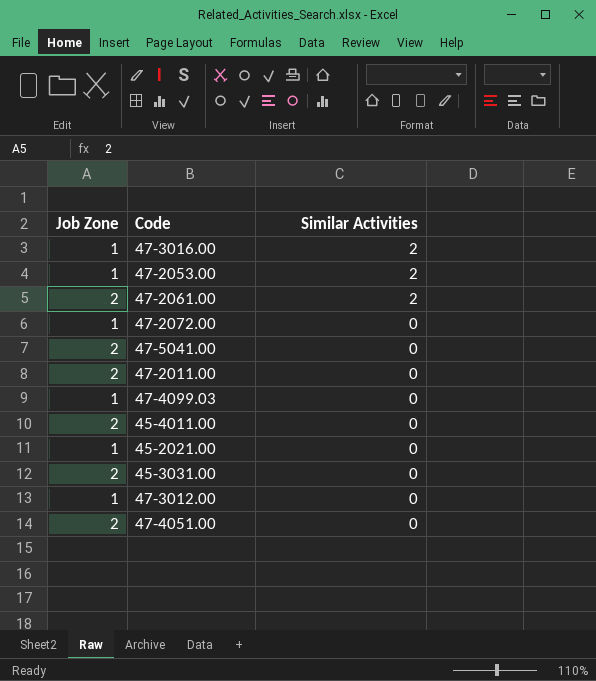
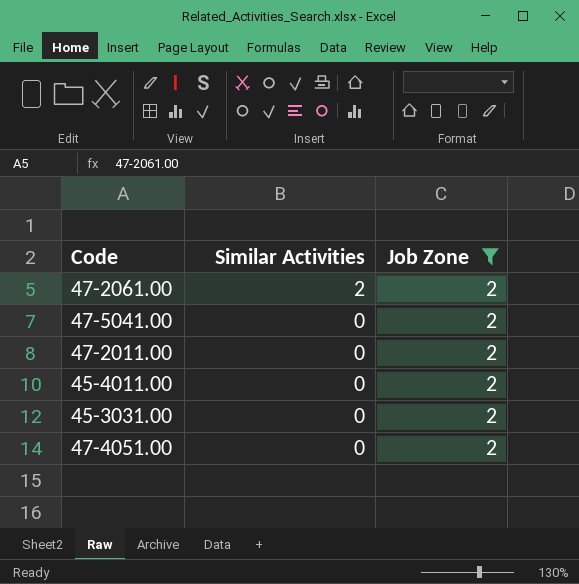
filter: none -> Job Zone = 2
column Job Zone | position: 1 -> 3

